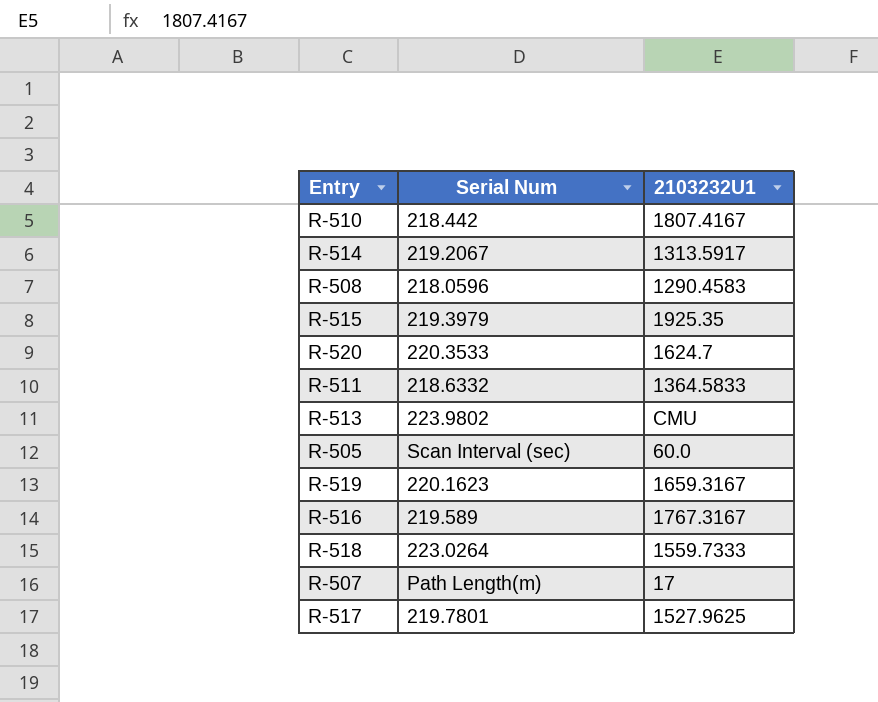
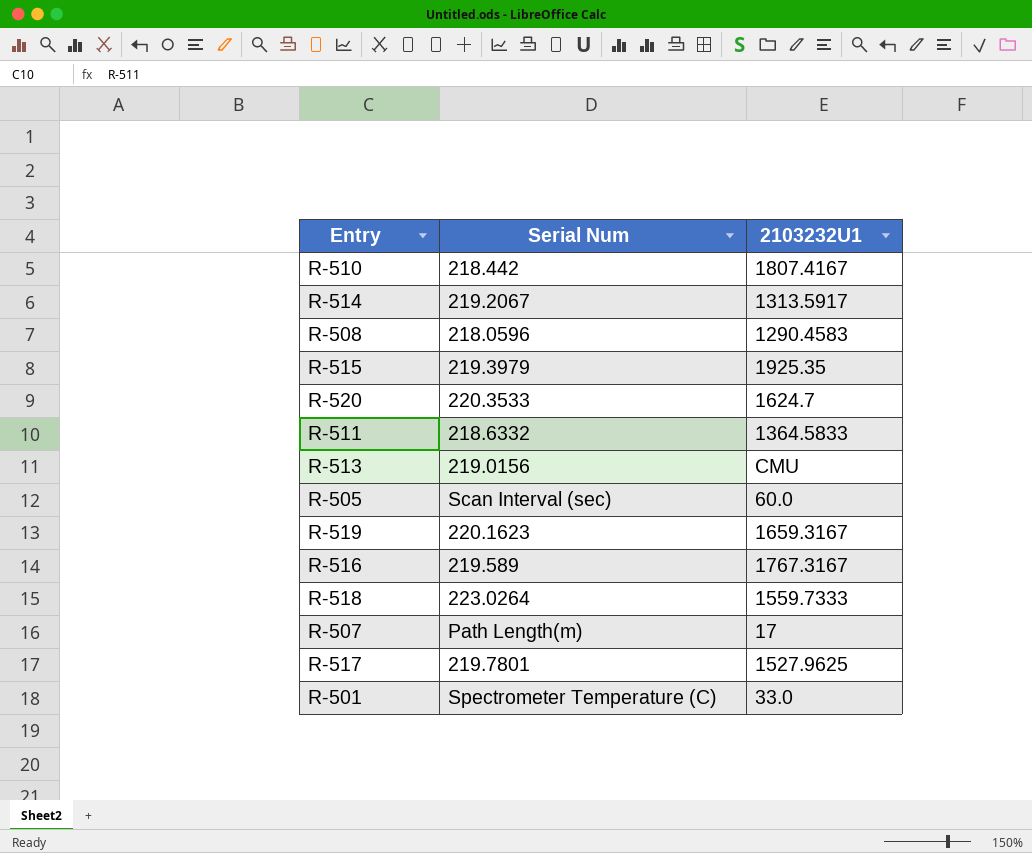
R-513 | Serial Num: 223.9802 -> 219.0156
row R-501: none -> Spectrometer Temperature (C) | 33.0

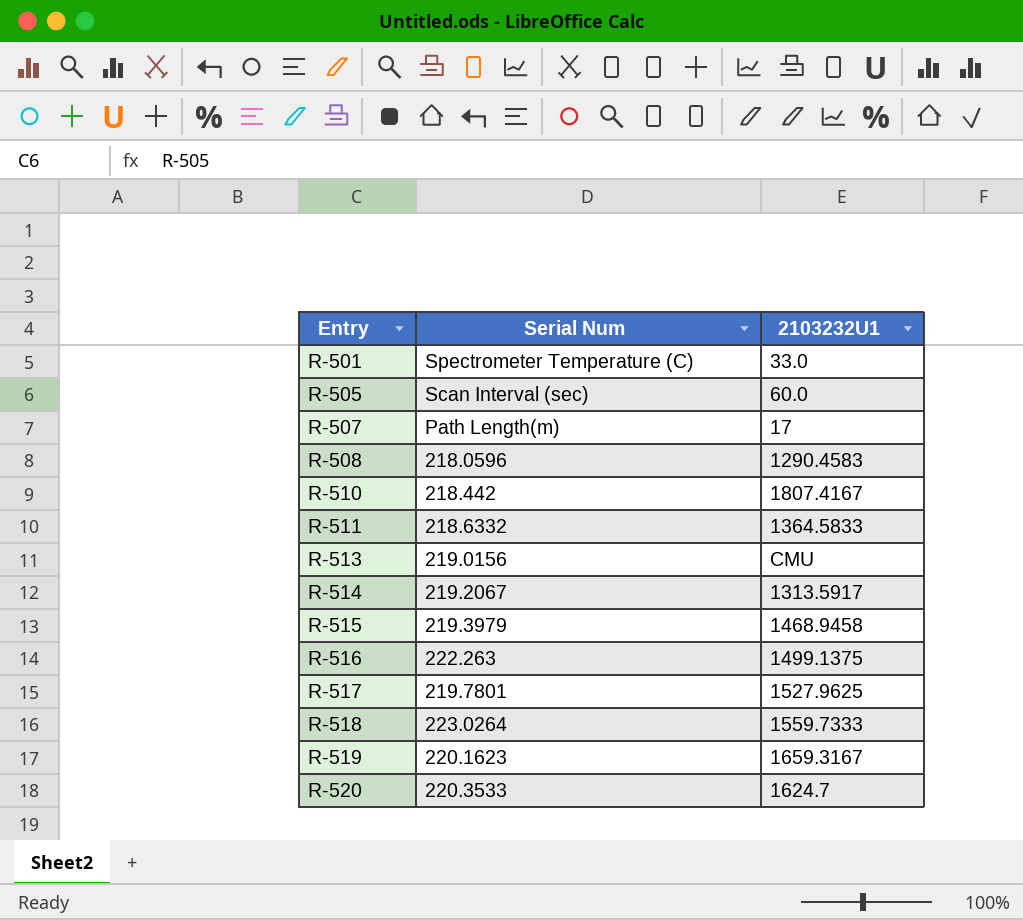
row order: none -> Entry ascending
R-515 | 2103232U1: 1925.35 -> 1468.9458
R-516 | Serial Num: 219.589 -> 222.263
R-516 | 2103232U1: 1767.3167 -> 1499.1375

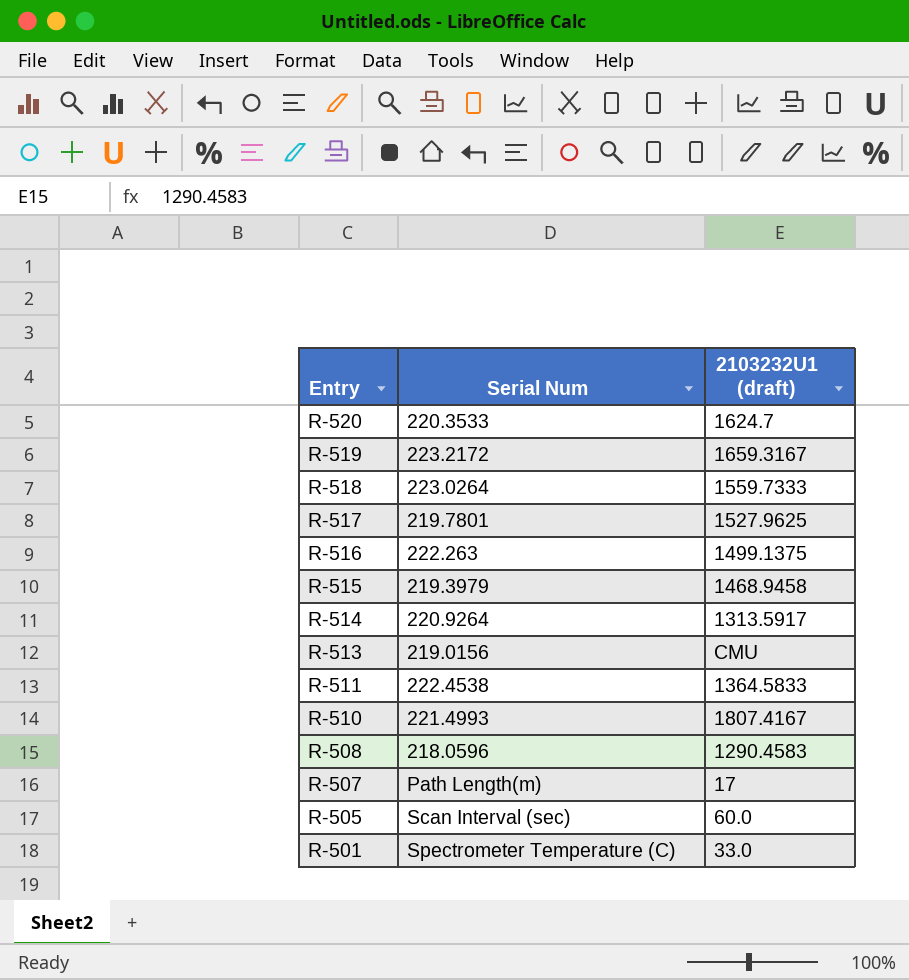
row order: Entry ascending -> Entry descending
column name: 2103232U1 -> 2103232U1 (draft)
R-519 | Serial Num: 220.1623 -> 223.2172
R-514 | Serial Num: 219.2067 -> 220.9264
R-511 | Serial Num: 218.6332 -> 222.4538
R-510 | Serial Num: 218.442 -> 221.4993

